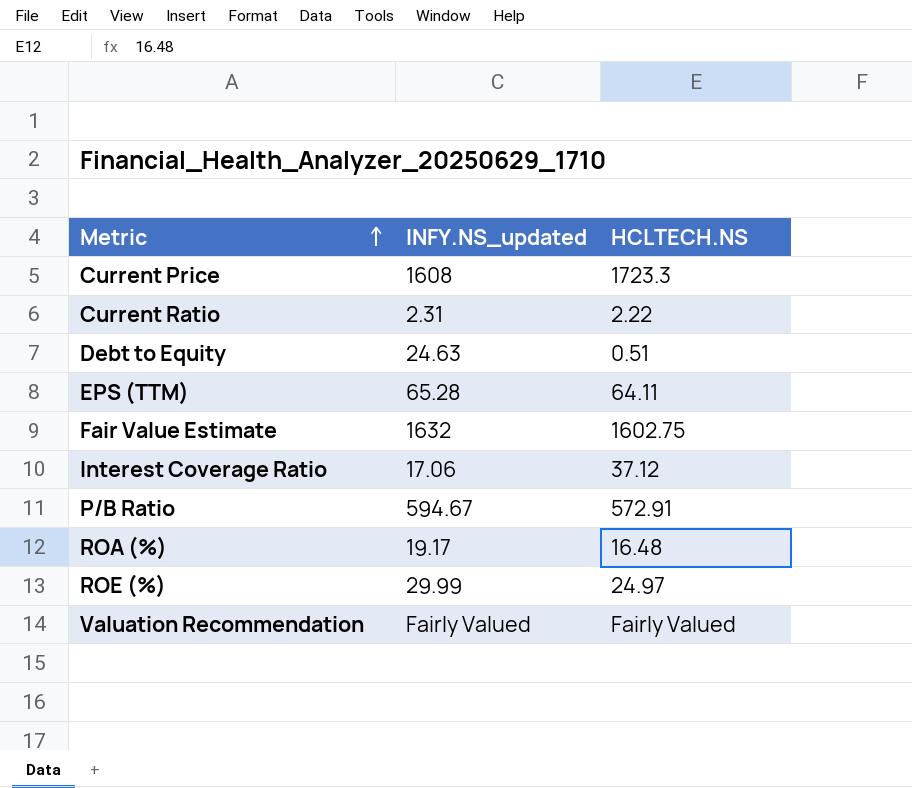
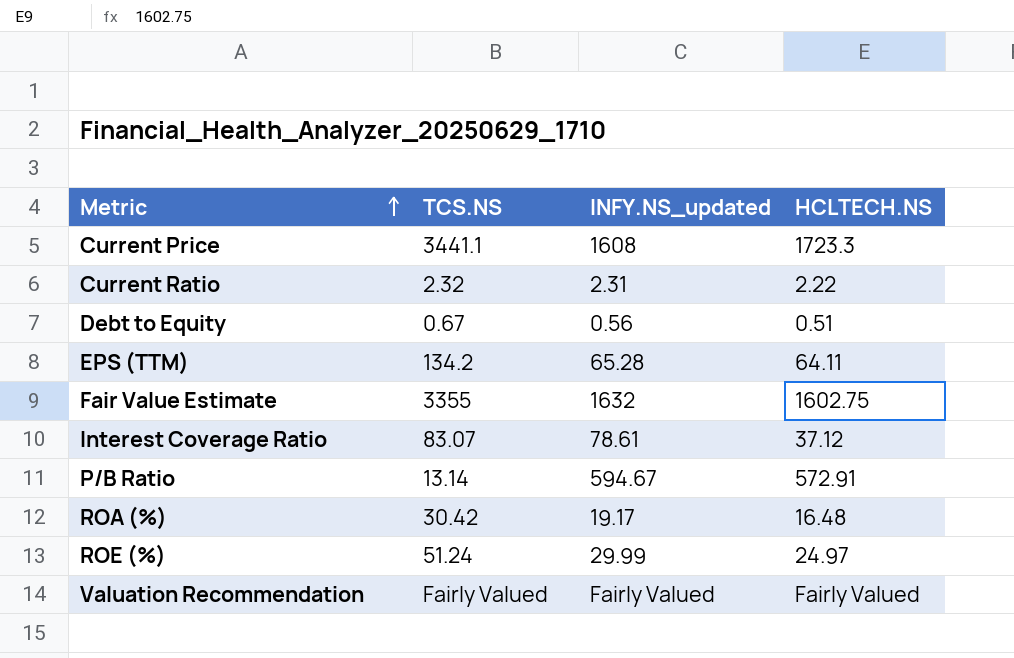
column TCS.NS | position: none -> 2
Debt to Equity | INFY.NS_updated: 24.63 -> 0.56
Interest Coverage Ratio | INFY.NS_updated: 17.06 -> 78.61

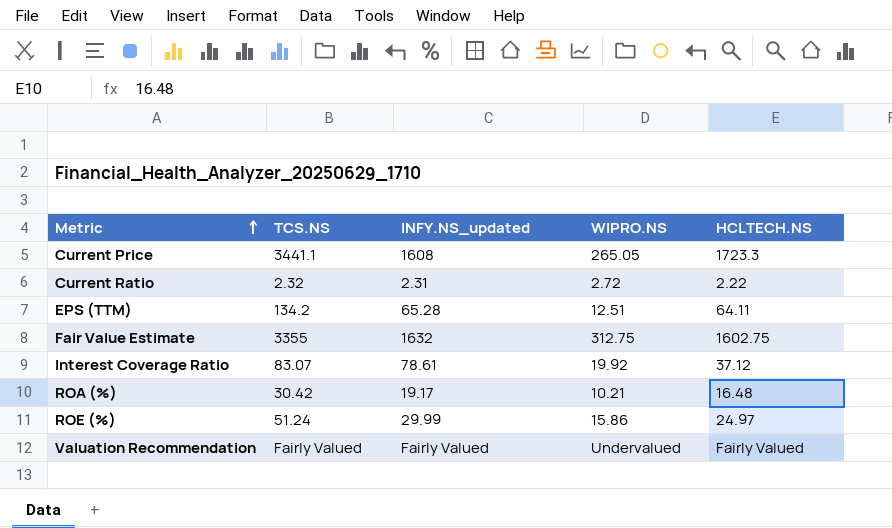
column WIPRO.NS | position: none -> 4
row Debt to Equity: 0.67 | 0.56 | 0.51 -> none
row P/B Ratio: 13.14 | 594.67 | 572.91 -> none

